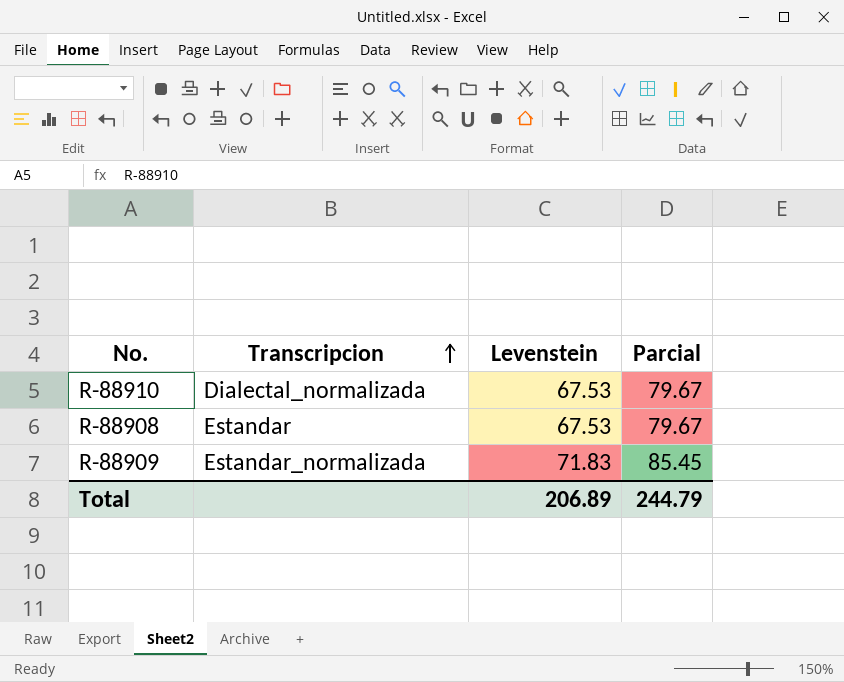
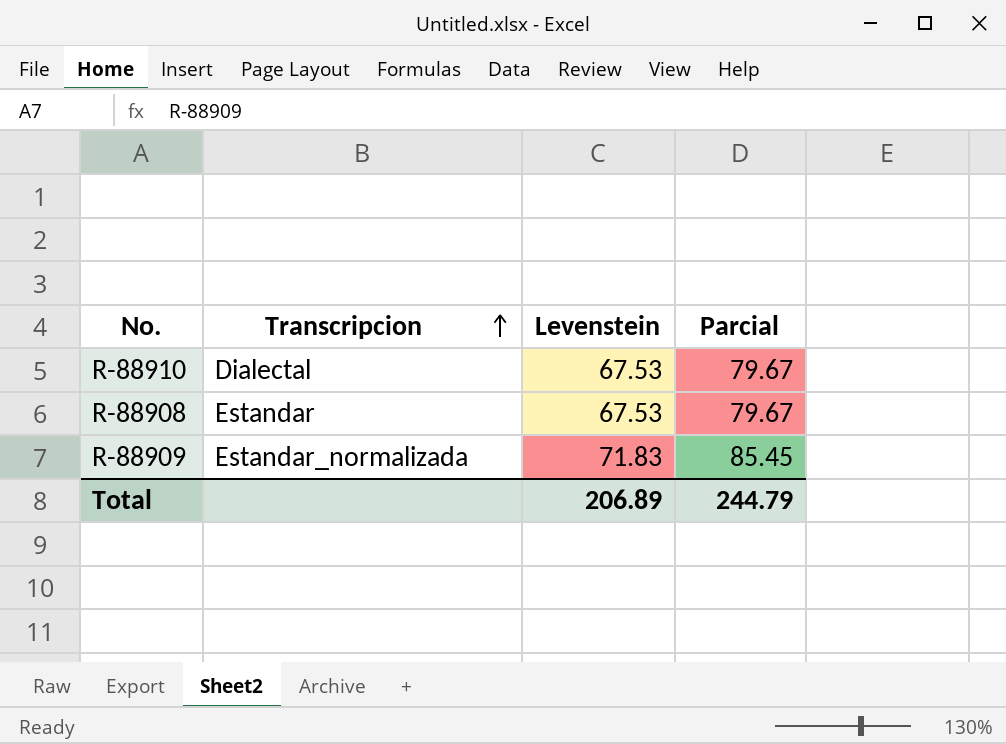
R-88910 | Transcripcion: Dialectal_normalizada -> Dialectal

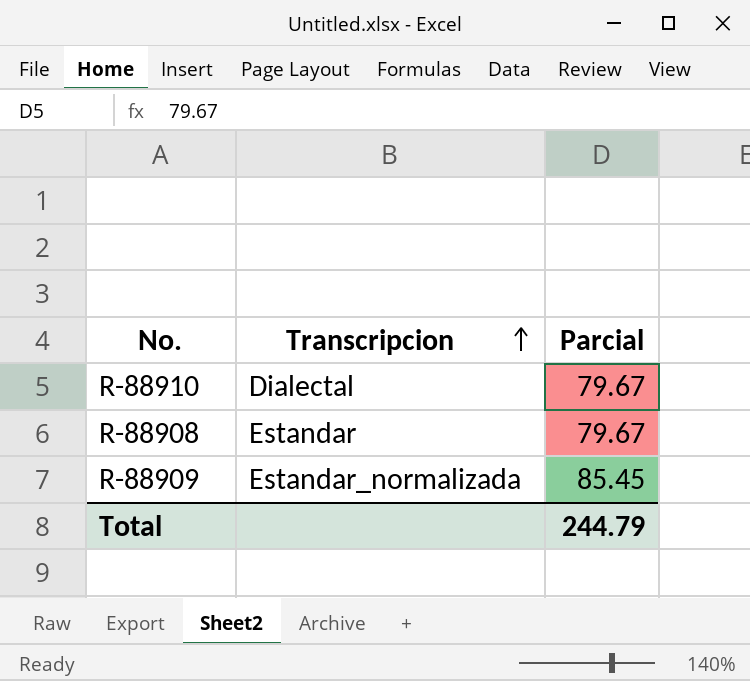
column Levenstein | position: 3 -> none

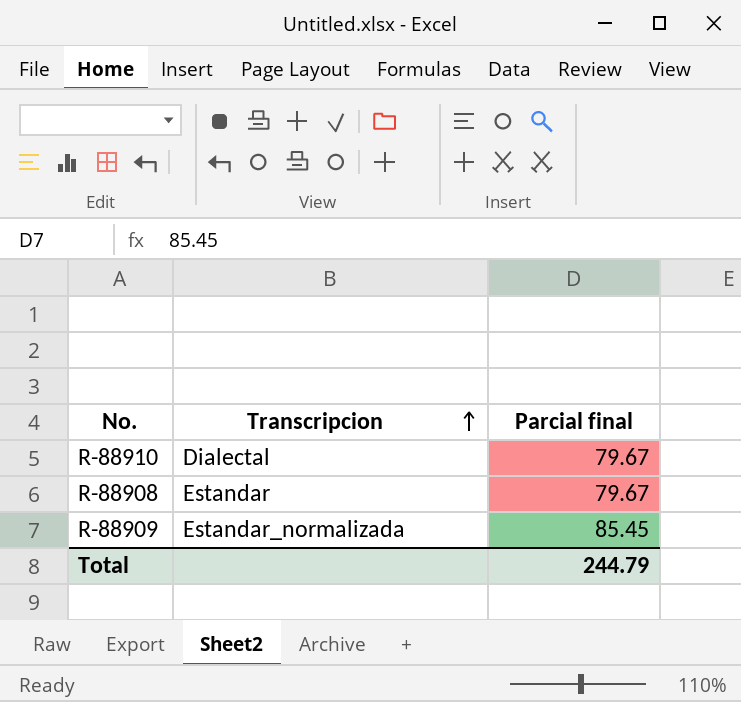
column name: Parcial -> Parcial final

